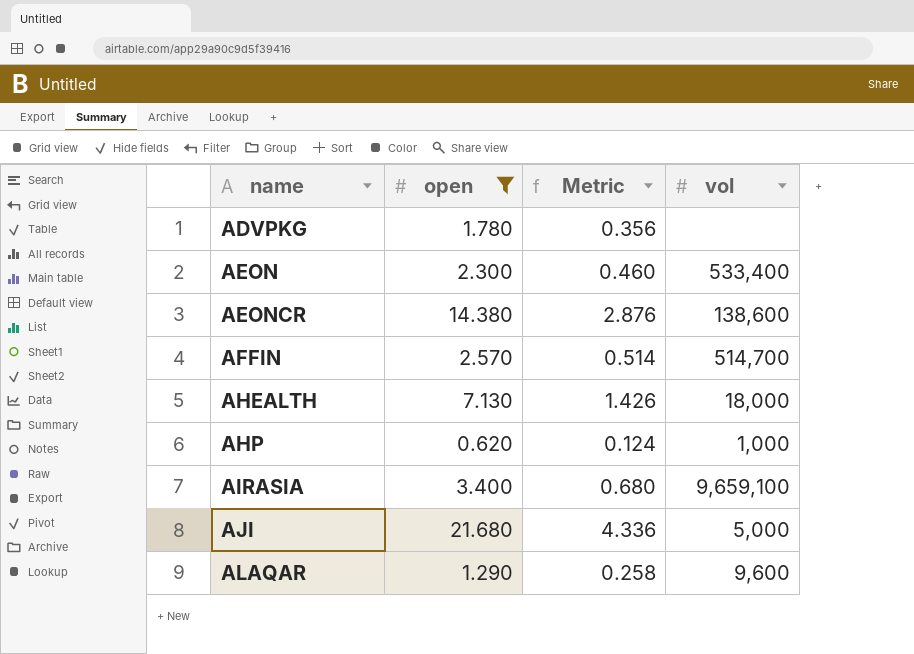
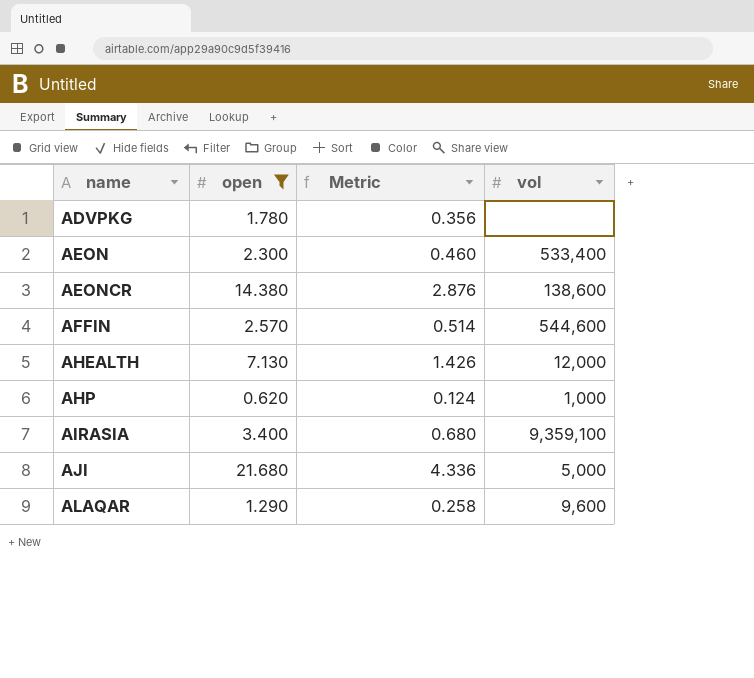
AFFIN | vol: 514,700 -> 544,600
AHEALTH | vol: 18,000 -> 12,000
AIRASIA | vol: 9,659,100 -> 9,359,100

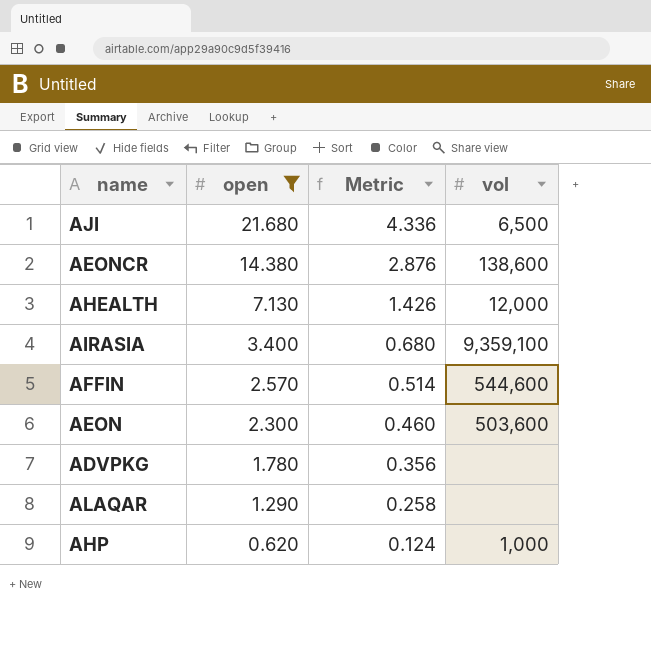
row order: name ascending -> open descending
AJI | vol: 5,000 -> 6,500
AEON | vol: 533,400 -> 503,600
ALAQAR | vol: 9,600 -> none

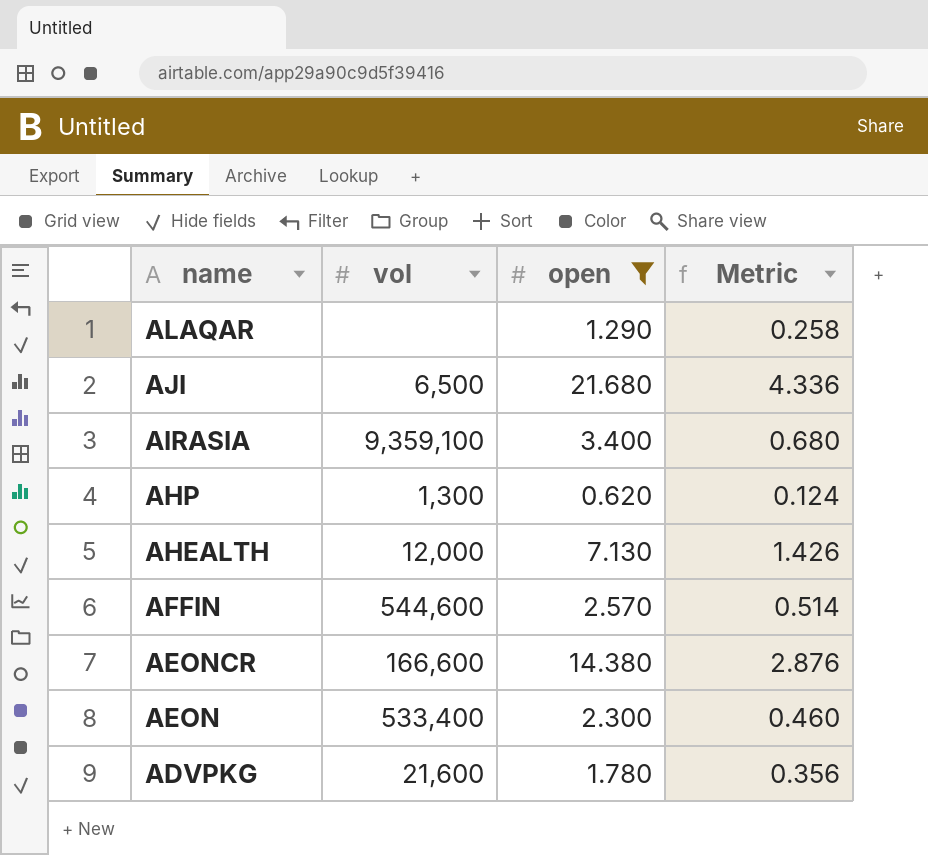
row order: open descending -> name descending
column vol | position: 4 -> 2
AHP | vol: 1,000 -> 1,300
AEONCR | vol: 138,600 -> 166,600
AEON | vol: 503,600 -> 533,400
ADVPKG | vol: none -> 21,600

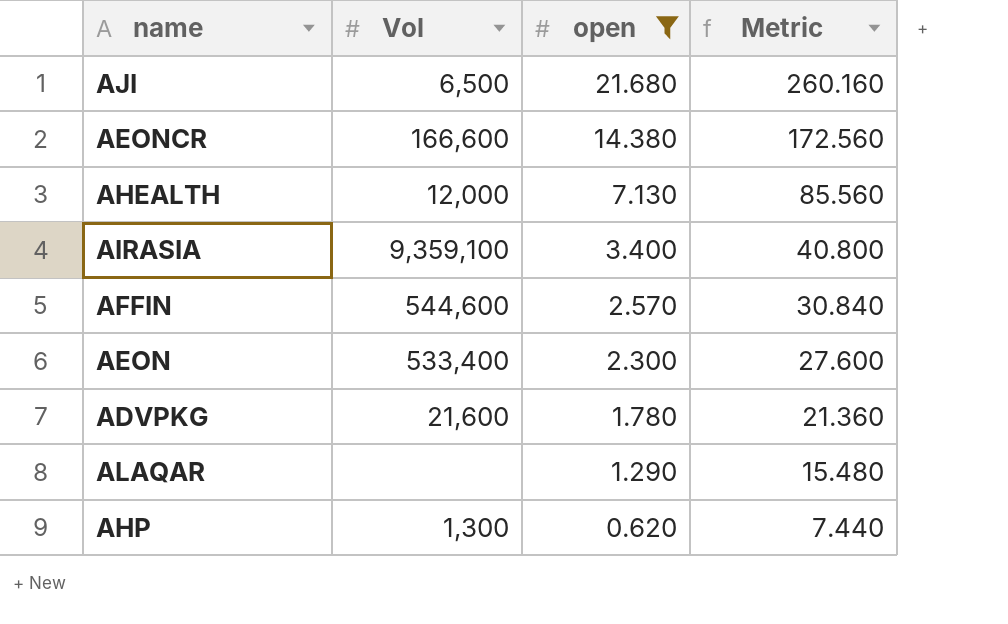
row order: name descending -> open descending
column name: vol -> Vol
column Metric | formula: [open] * 0.2 -> [open] * 12

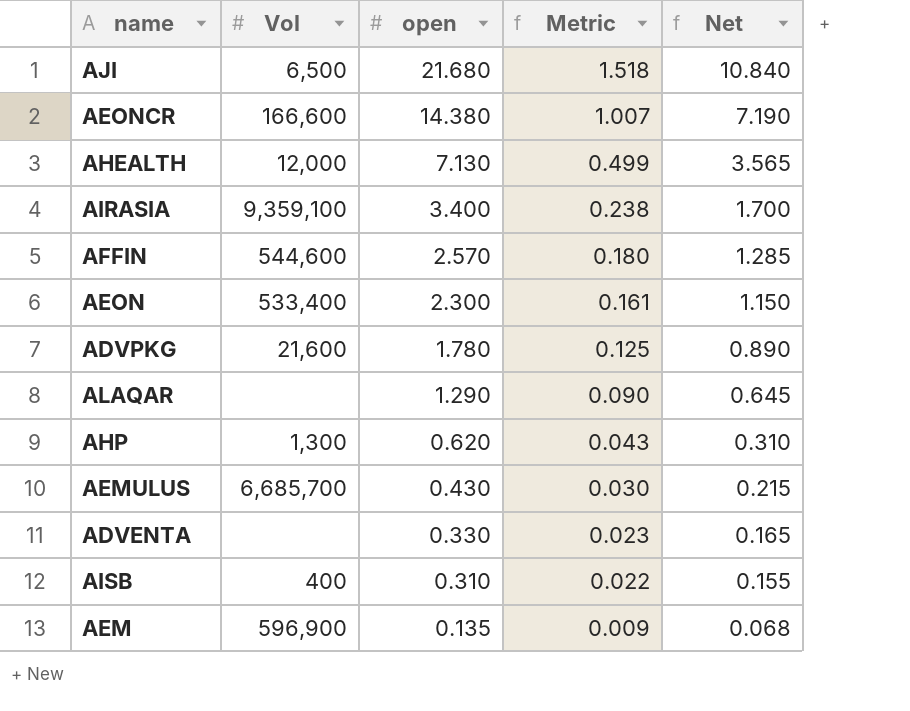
filter: open >= 0.620 -> none
column Metric | formula: [open] * 12 -> [open] * 0.07
column Net | formula: none -> [open] * 0.5

